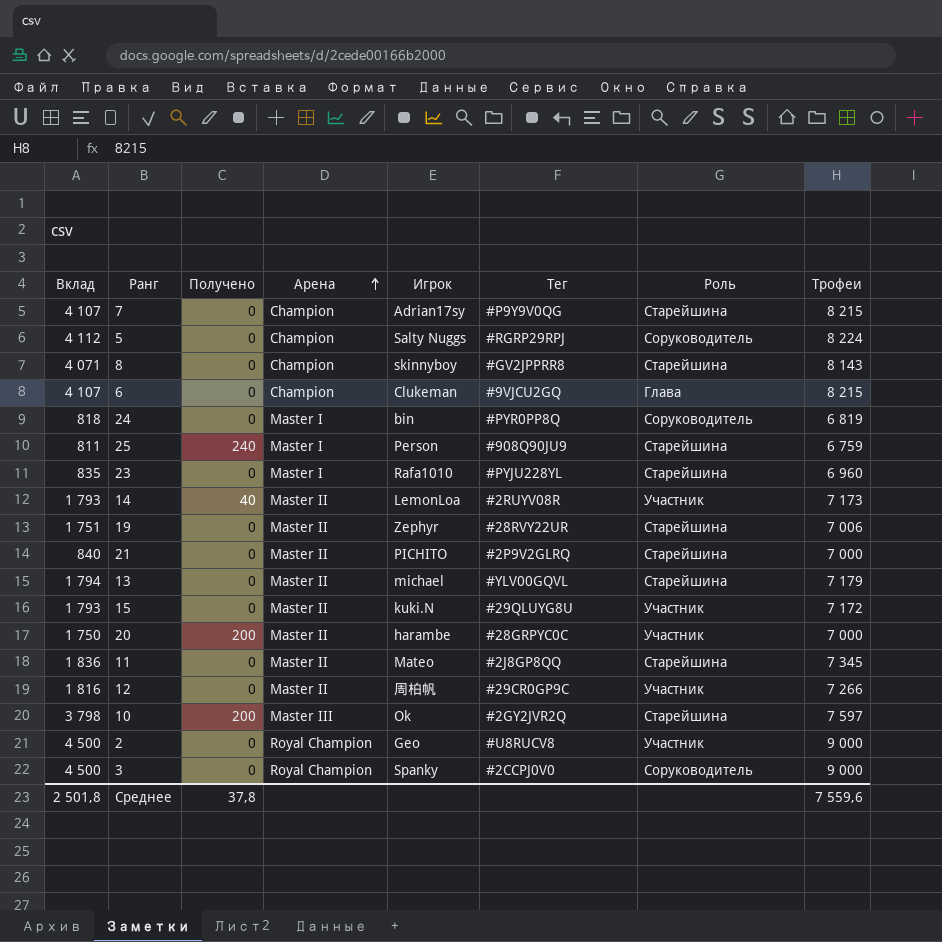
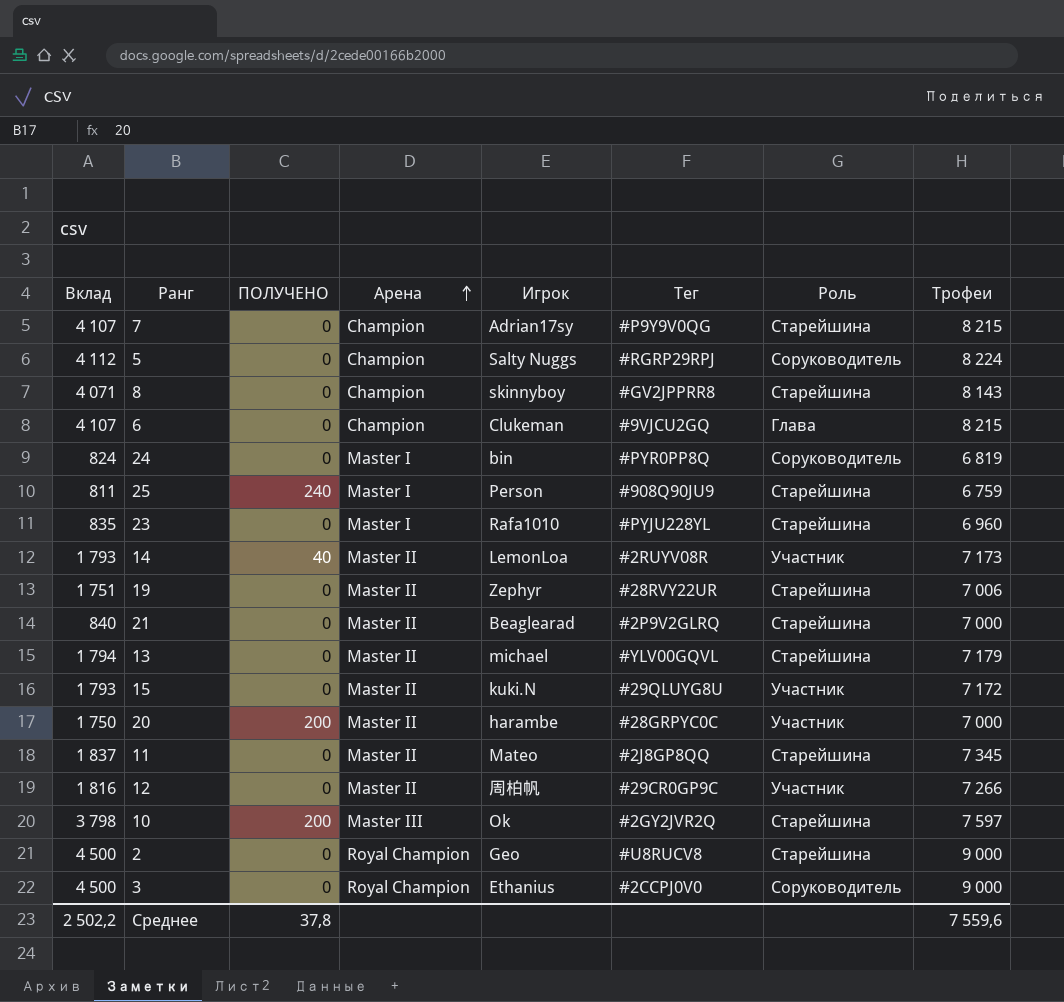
column name: Получено -> ПОЛУЧЕНО
24 | Вклад: 818 -> 824
21 | Игрок: PICHITO -> Beaglearad
11 | Вклад: 1 836 -> 1 837
2 | Роль: Участник -> Старейшина
3 | Игрок: Spanky -> Ethanius
Среднее | Вклад: 2 501,8 -> 2 502,2

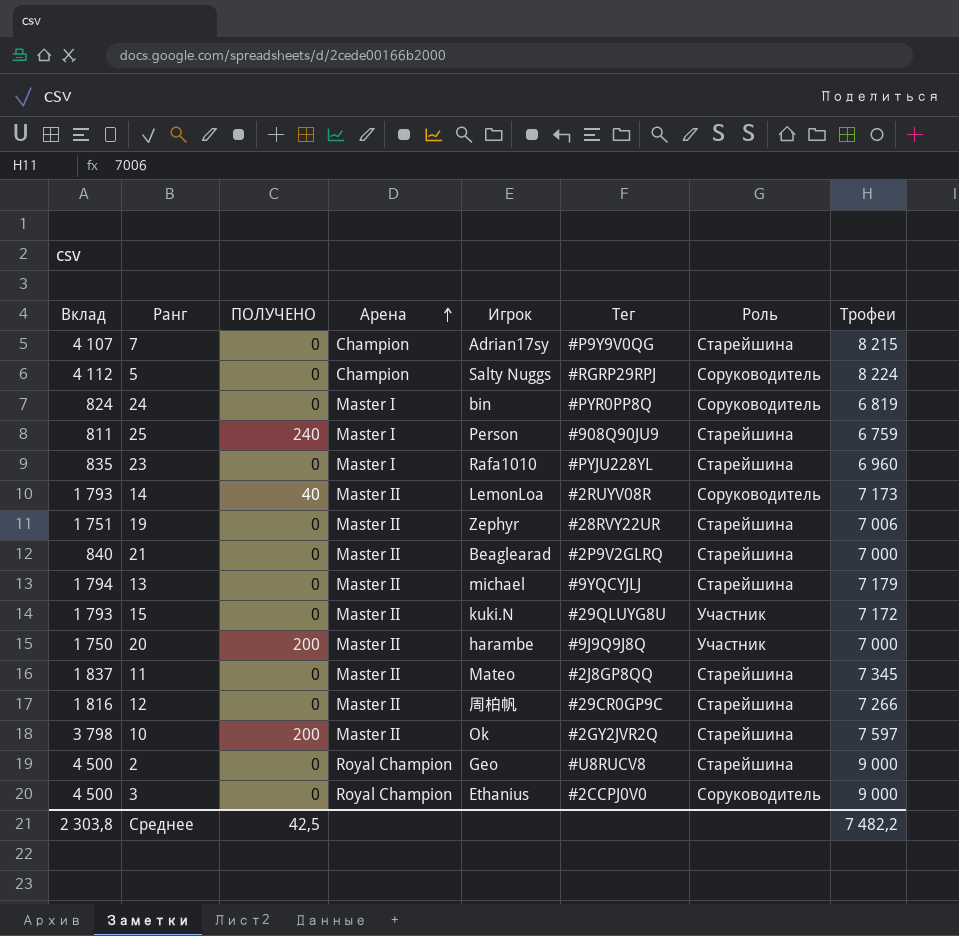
row 8: 4 071 | 0 | Champion | skinnyboy | #GV2JPPRR8 | Старейшина | 8 143 -> none
row 6: 4 107 | 0 | Champion | Clukeman | #9VJCU2GQ | Глава | 8 215 -> none
14 | Роль: Участник -> Соруководитель
13 | Тег: #YLV00GQVL -> #9YQCYJLJ
20 | Тег: #28GRPYC0C -> #9J9Q9J8Q
12 | Роль: Участник -> Старейшина
10 | Арена: Master III -> Master II
Среднее | Вклад: 2 502,2 -> 2 303,8
Среднее | ПОЛУЧЕНО: 37,8 -> 42,5
Среднее | Трофеи: 7 559,6 -> 7 482,2

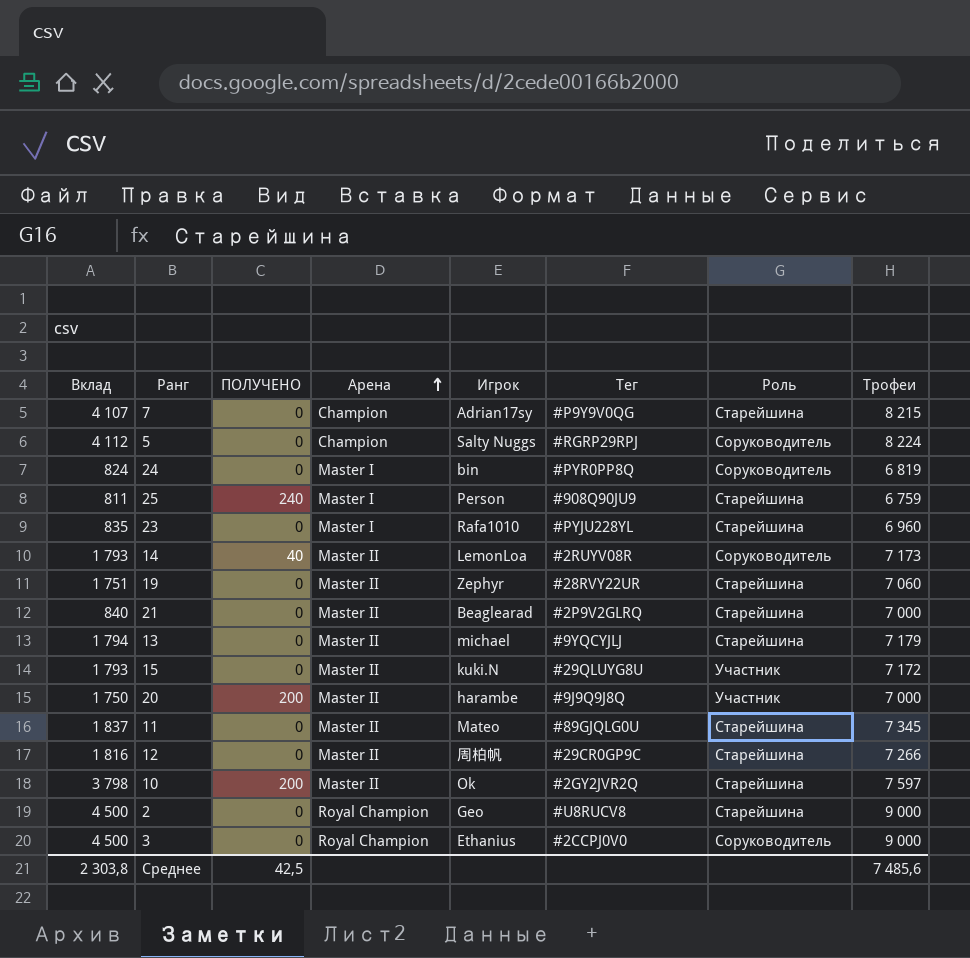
19 | Трофеи: 7 006 -> 7 060
11 | Тег: #2J8GP8QQ -> #89GJQLG0U
Среднее | Трофеи: 7 482,2 -> 7 485,6

